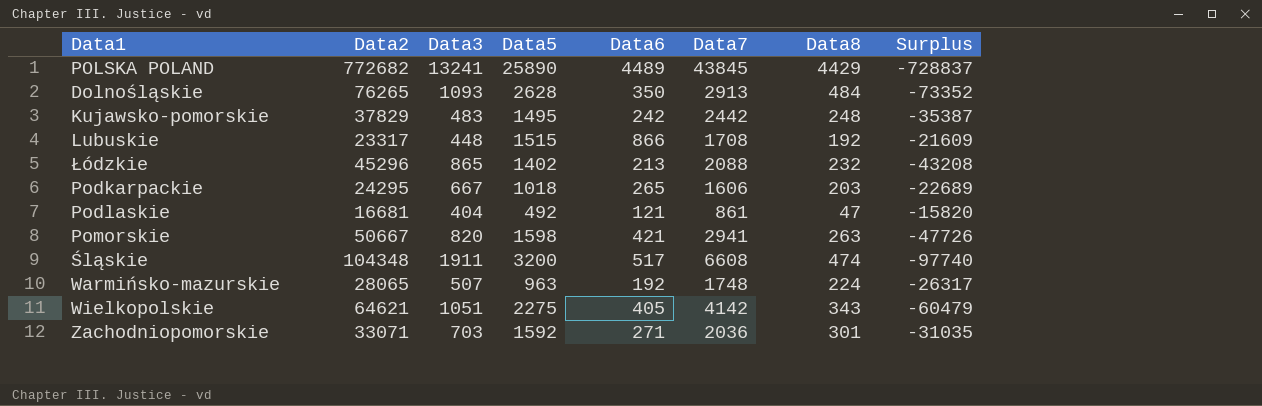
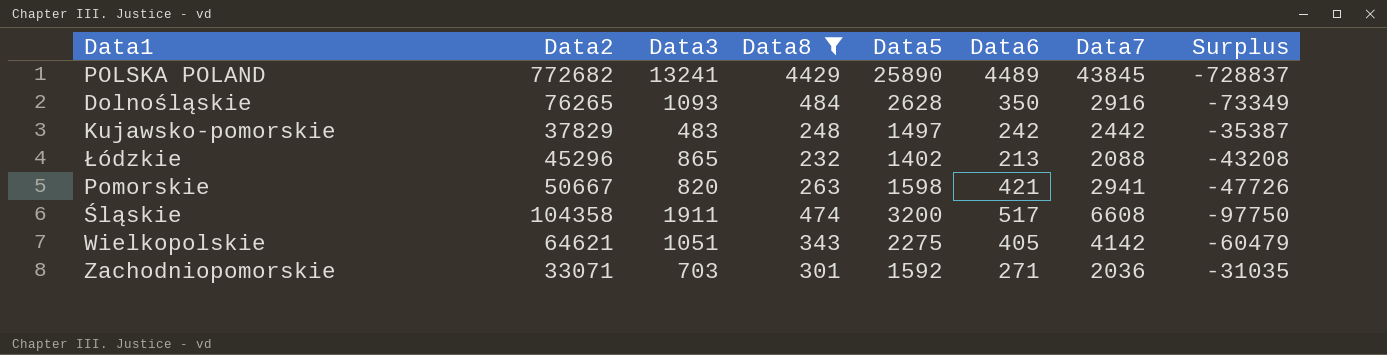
filter: none -> Data8 >= 232
column Data8 | position: 7 -> 4
Dolnośląskie | Data7: 2913 -> 2916
Dolnośląskie | Surplus: -73352 -> -73349
Kujawsko-pomorskie | Data5: 1495 -> 1497
Śląskie | Data2: 104348 -> 104358
Śląskie | Surplus: -97740 -> -97750

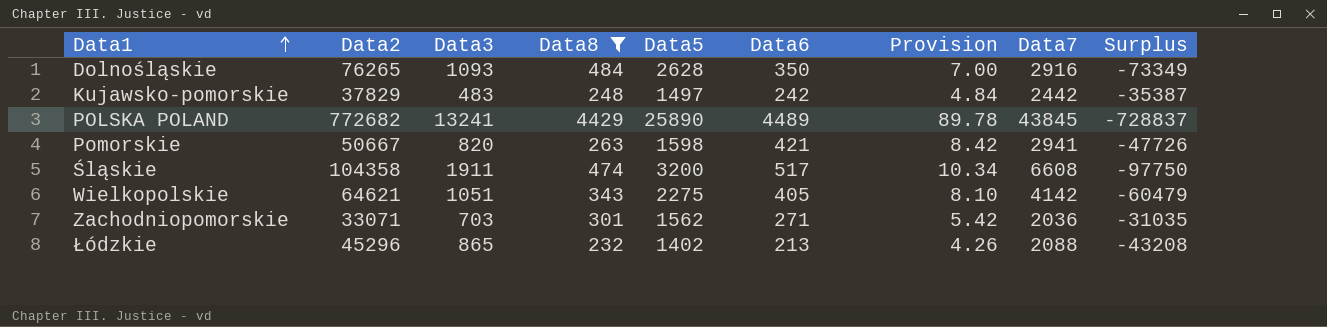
row order: none -> Data1 ascending
column Provision | formula: none -> [Data6] * 0.02
Zachodniopomorskie | Data5: 1592 -> 1562

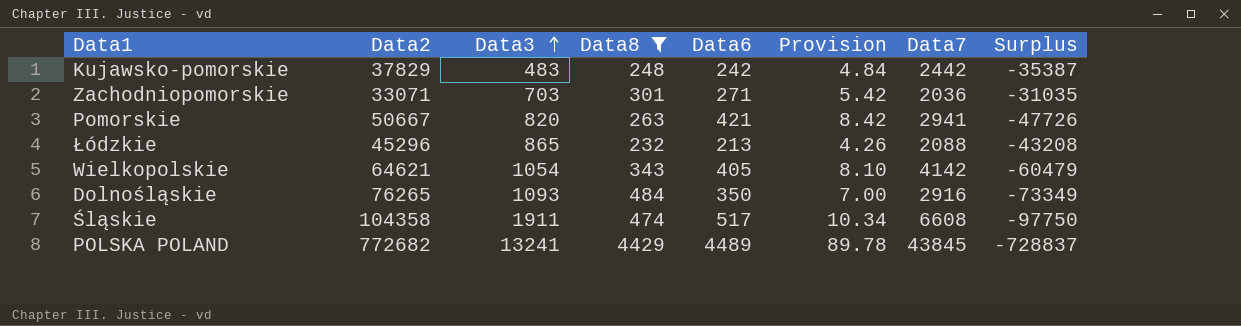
row order: Data1 ascending -> Data3 ascending
column Data5 | position: 5 -> none
Wielkopolskie | Data3: 1051 -> 1054

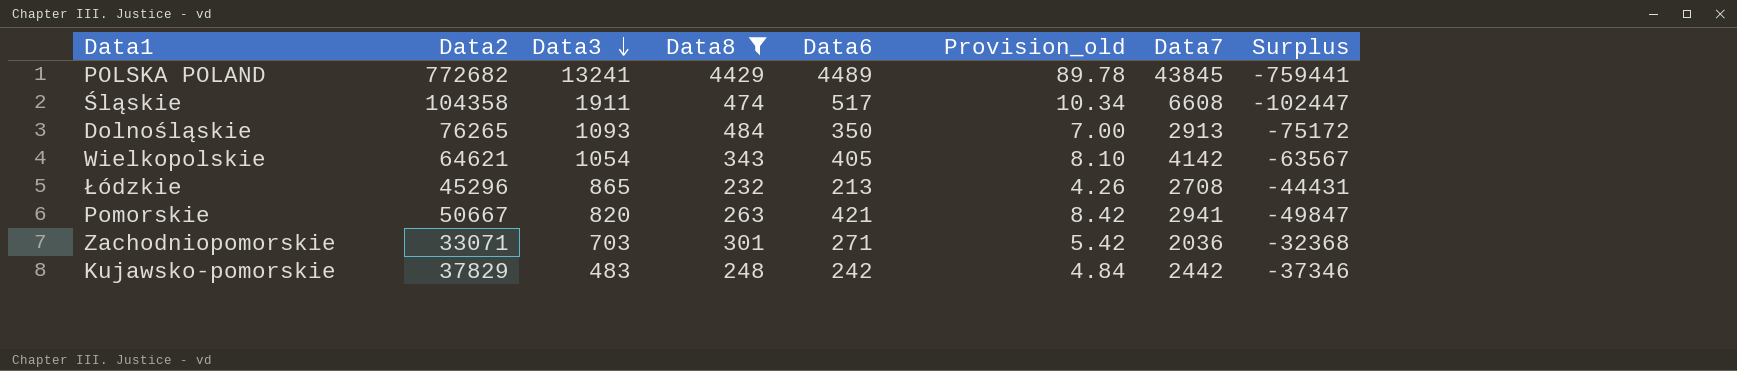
row order: Data3 ascending -> Data3 descending
column name: Provision -> Provision_old
column Surplus | formula: [Data7] - [Data2] -> [Data3] - [Data2]
Dolnośląskie | Data7: 2916 -> 2913
Łódzkie | Data7: 2088 -> 2708

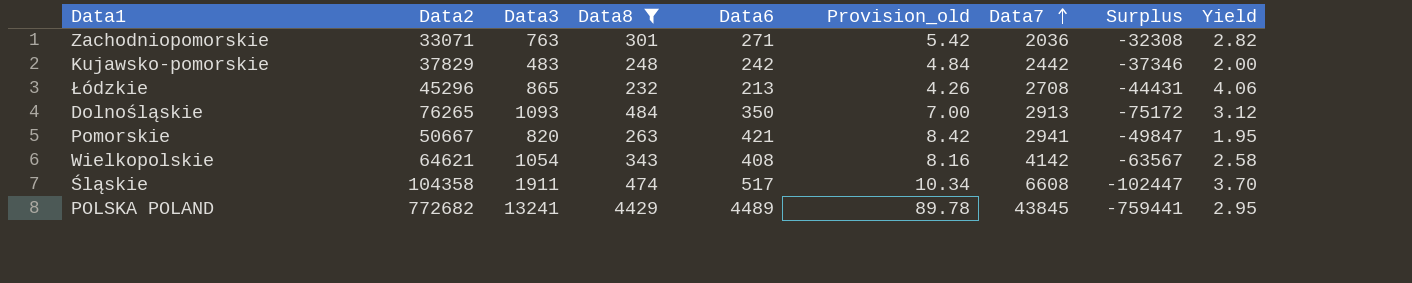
row order: Data3 descending -> Data7 ascending
column Yield | formula: none -> [Data3] / [Data6]
Zachodniopomorskie | Data3: 703 -> 763
Zachodniopomorskie | Surplus: -32368 -> -32308
Wielkopolskie | Data6: 405 -> 408
Wielkopolskie | Provision_old: 8.10 -> 8.16

